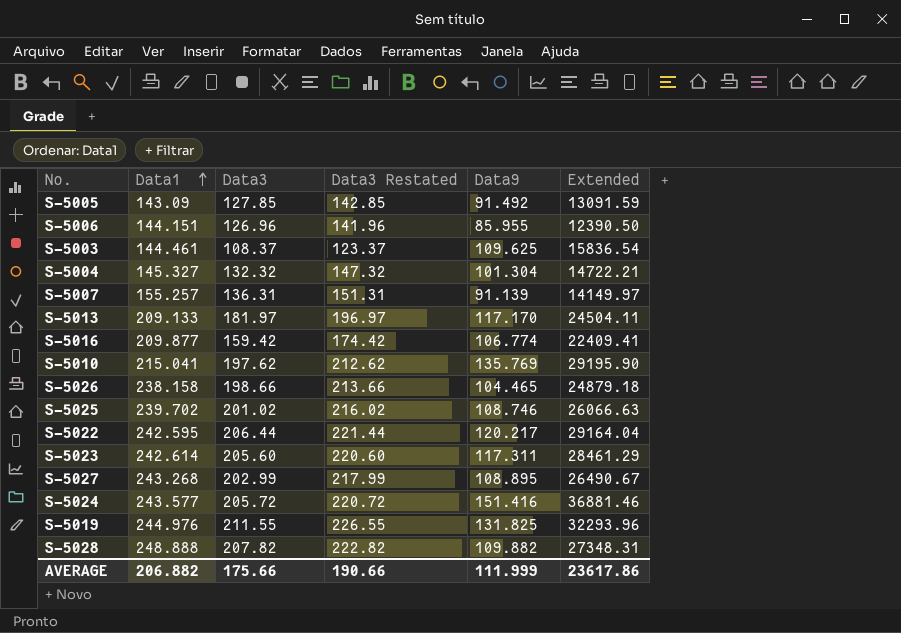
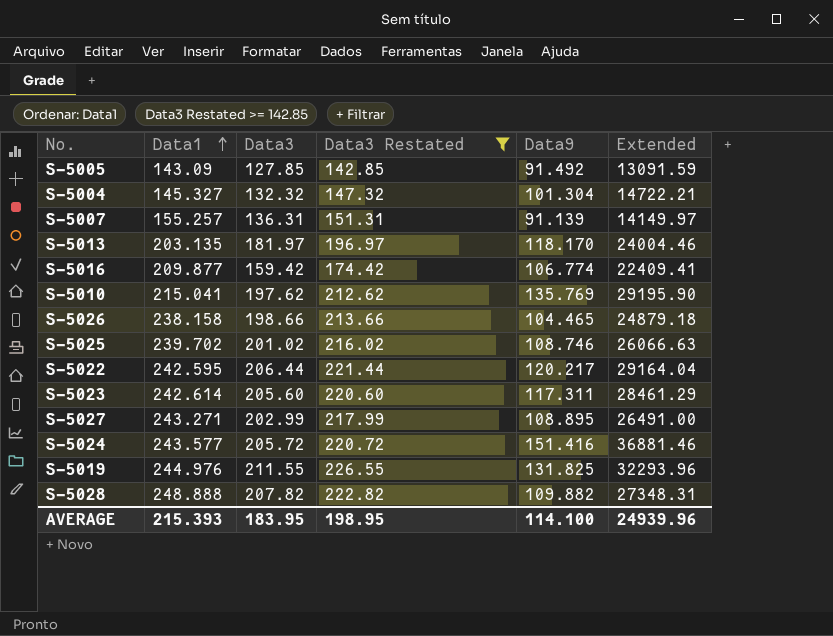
filter: none -> Data3 Restated >= 142.85
S-5013 | Data1: 209.133 -> 203.135
S-5013 | Data9: 117.170 -> 118.170
S-5013 | Extended: 24504.11 -> 24004.46
S-5027 | Data1: 243.268 -> 243.271
S-5027 | Extended: 26490.67 -> 26491.00
AVERAGE | Data1: 206.882 -> 215.393
AVERAGE | Data3: 175.66 -> 183.95
AVERAGE | Data3 Restated: 190.66 -> 198.95
AVERAGE | Data9: 111.999 -> 114.100
AVERAGE | Extended: 23617.86 -> 24939.96

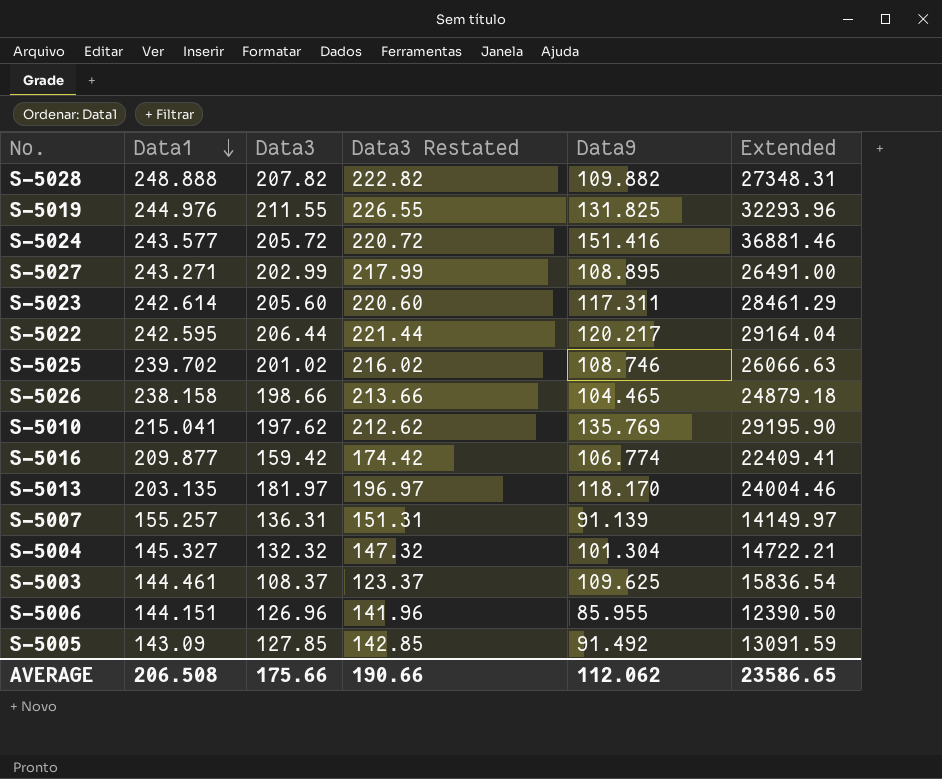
filter: Data3 Restated >= 142.85 -> none
row order: Data1 ascending -> Data1 descending
AVERAGE | Data1: 215.393 -> 206.508
AVERAGE | Data3: 183.95 -> 175.66
AVERAGE | Data3 Restated: 198.95 -> 190.66
AVERAGE | Data9: 114.100 -> 112.062
AVERAGE | Extended: 24939.96 -> 23586.65

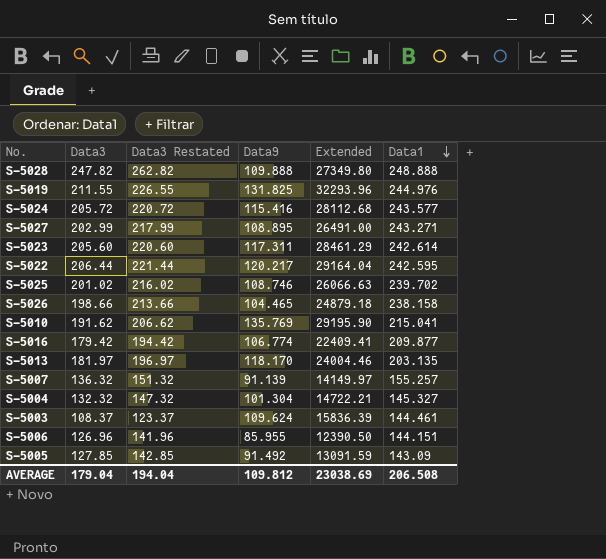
column Data1 | position: 2 -> 6
S-5028 | Data3: 207.82 -> 247.82
S-5028 | Data3 Restated: 222.82 -> 262.82
S-5028 | Data9: 109.882 -> 109.888
S-5028 | Extended: 27348.31 -> 27349.80
S-5024 | Data9: 151.416 -> 115.416
S-5024 | Extended: 36881.46 -> 28112.68
S-5010 | Data3: 197.62 -> 191.62
S-5010 | Data3 Restated: 212.62 -> 206.62
S-5016 | Data3: 159.42 -> 179.42
S-5016 | Data3 Restated: 174.42 -> 194.42
S-5007 | Data3: 136.31 -> 136.32
S-5007 | Data3 Restated: 151.31 -> 151.32
S-5003 | Data9: 109.625 -> 109.624
S-5003 | Extended: 15836.54 -> 15836.39
AVERAGE | Data3: 175.66 -> 179.04
AVERAGE | Data3 Restated: 190.66 -> 194.04
AVERAGE | Data9: 112.062 -> 109.812
AVERAGE | Extended: 23586.65 -> 23038.69

